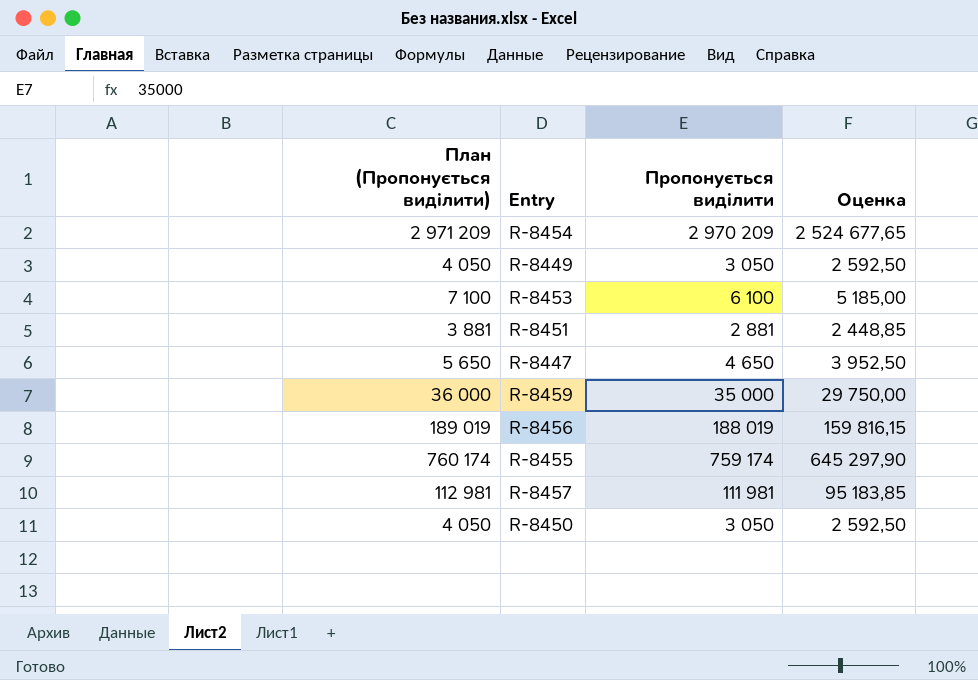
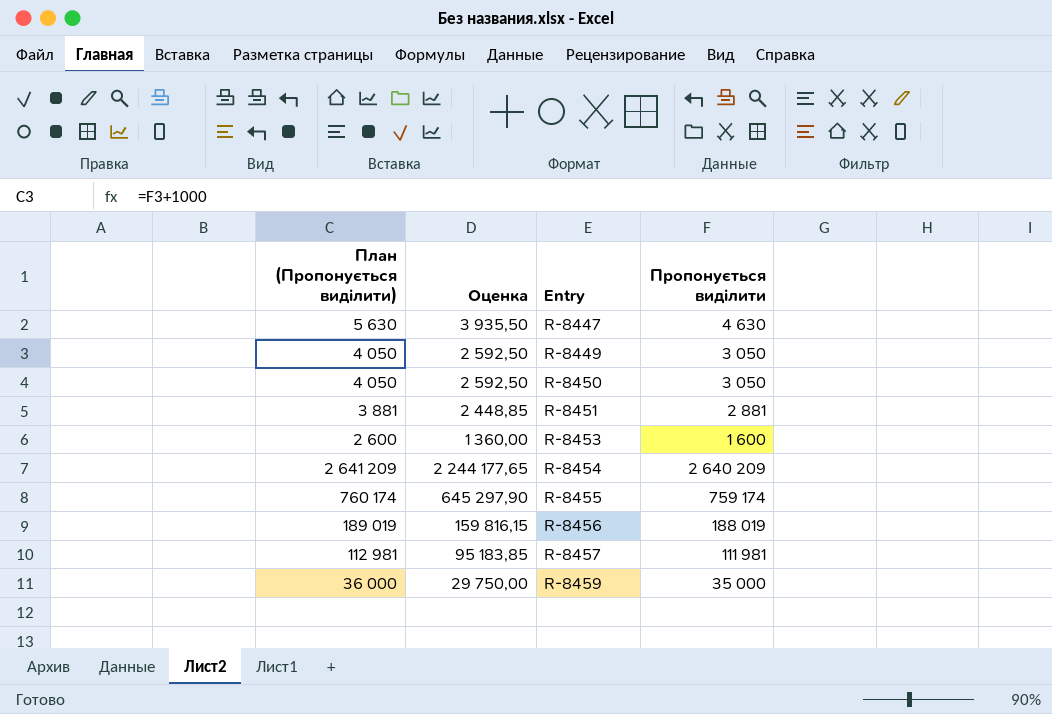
row order: none -> Entry ascending
column Оценка | position: 4 -> 2
R-8447 | План (Пропонується виділити): 5 650 -> 5 630
R-8447 | Оценка: 3 952,50 -> 3 935,50
R-8447 | Пропонується виділити: 4 650 -> 4 630
R-8453 | План (Пропонується виділити): 7 100 -> 2 600
R-8453 | Оценка: 5 185,00 -> 1 360,00
R-8453 | Пропонується виділити: 6 100 -> 1 600
R-8454 | План (Пропонується виділити): 2 971 209 -> 2 641 209
R-8454 | Оценка: 2 524 677,65 -> 2 244 177,65
R-8454 | Пропонується виділити: 2 970 209 -> 2 640 209

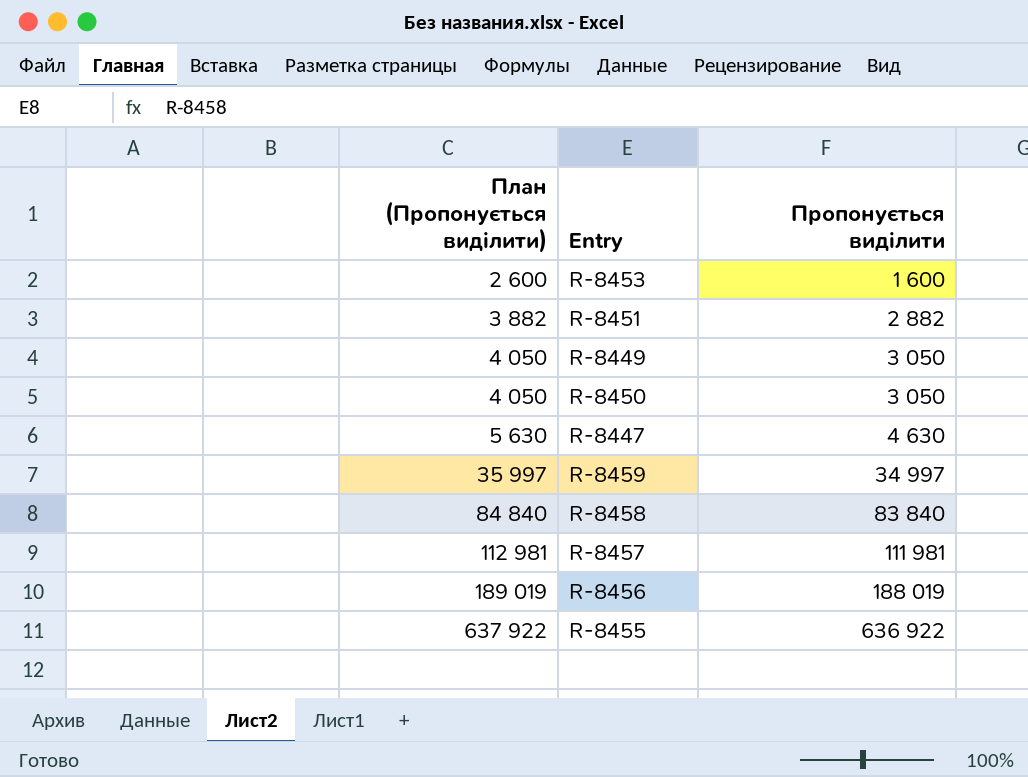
row order: Entry ascending -> План (Пропонується виділити) ascending
column Оценка | formula: [Пропонується виділити] * 0,85 -> none
row R-8454: 2 641 209 | 2 244 177,65 | 2 640 209 -> none
R-8451 | План (Пропонується виділити): 3 881 -> 3 882
R-8451 | Пропонується виділити: 2 881 -> 2 882
R-8459 | План (Пропонується виділити): 36 000 -> 35 997
R-8459 | Пропонується виділити: 35 000 -> 34 997
row R-8458: none -> 84 840 | 83 840
R-8455 | План (Пропонується виділити): 760 174 -> 637 922
R-8455 | Пропонується виділити: 759 174 -> 636 922

